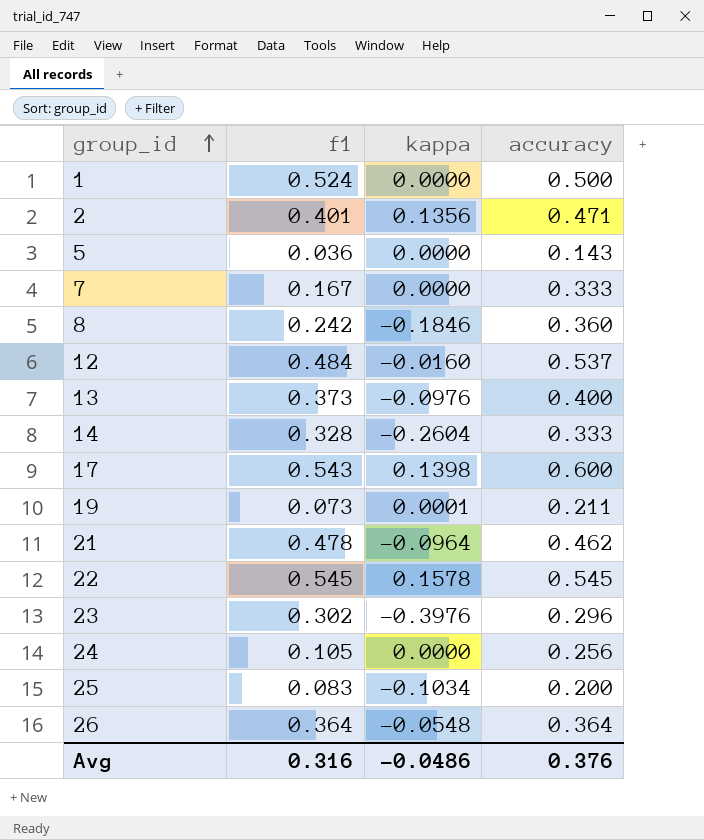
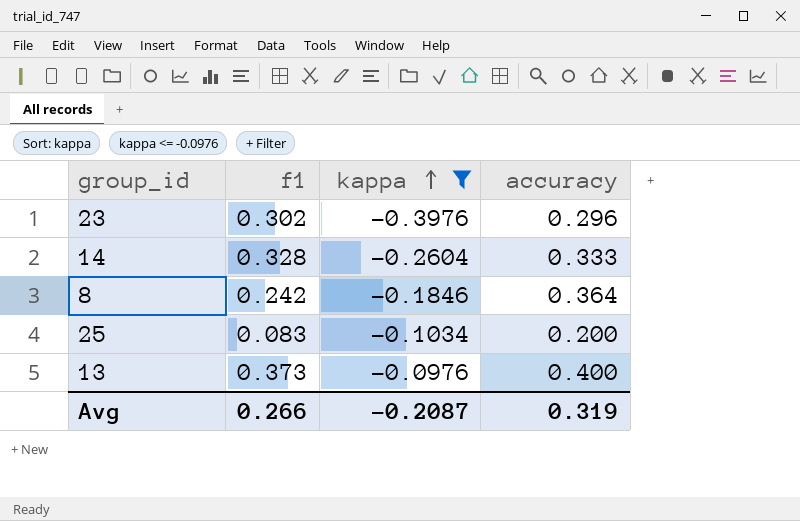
filter: none -> kappa <= -0.0976
row order: group_id ascending -> kappa ascending
8 | accuracy: 0.360 -> 0.364
Avg | f1: 0.316 -> 0.266
Avg | kappa: -0.0486 -> -0.2087
Avg | accuracy: 0.376 -> 0.319

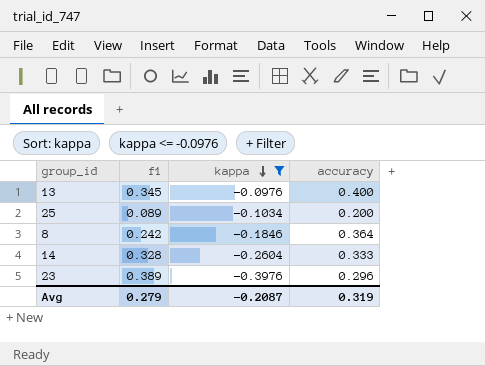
row order: kappa ascending -> kappa descending
13 | f1: 0.373 -> 0.345
25 | f1: 0.083 -> 0.089
23 | f1: 0.302 -> 0.389
Avg | f1: 0.266 -> 0.279

